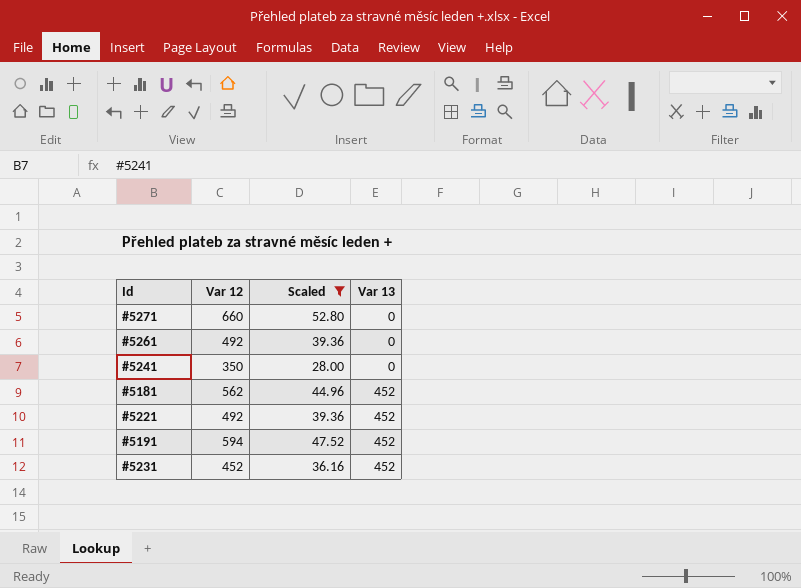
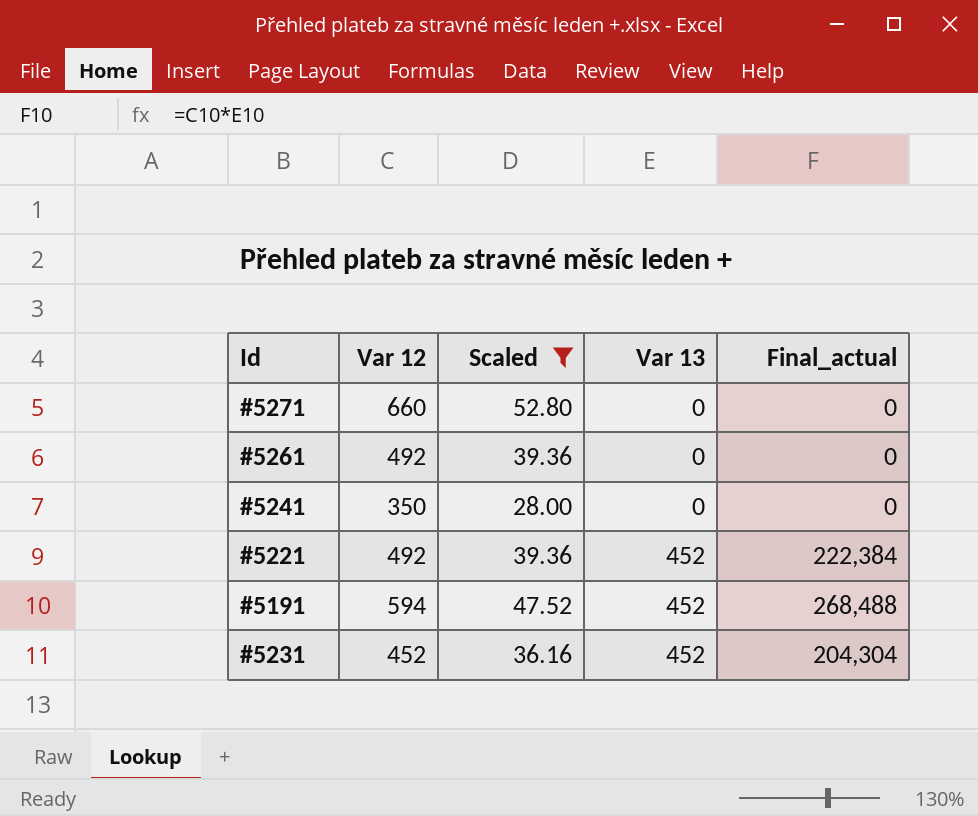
column Final_actual | formula: none -> [Var 12] * [Var 13]
row #5181: 562 | 44.96 | 452 -> none

